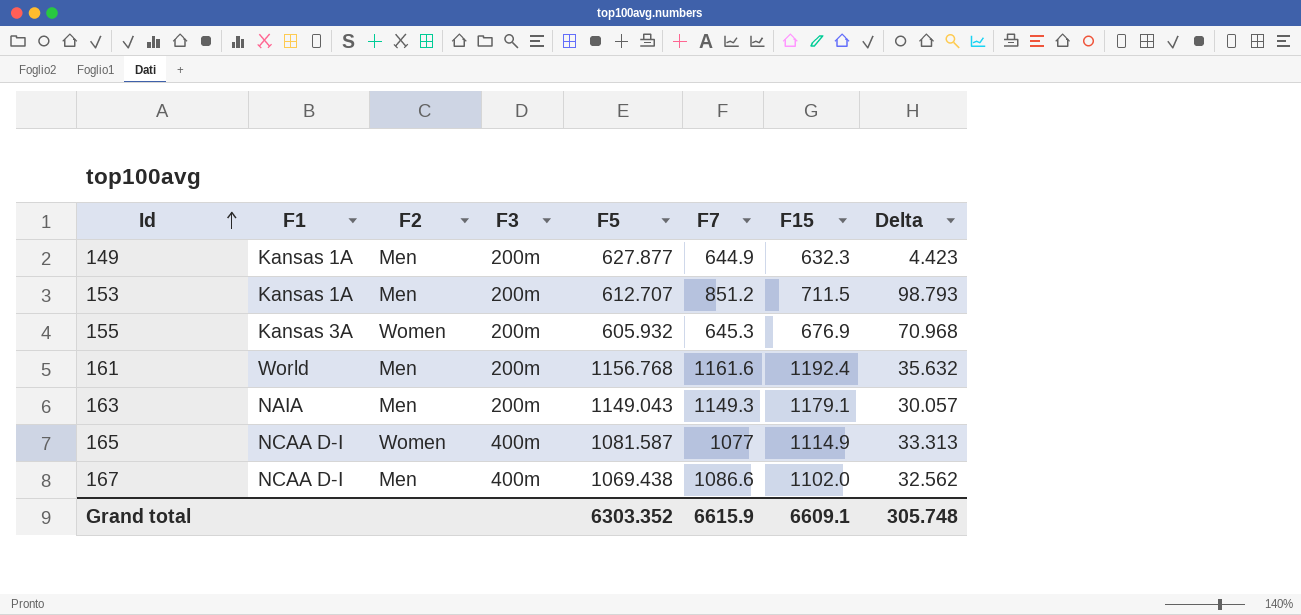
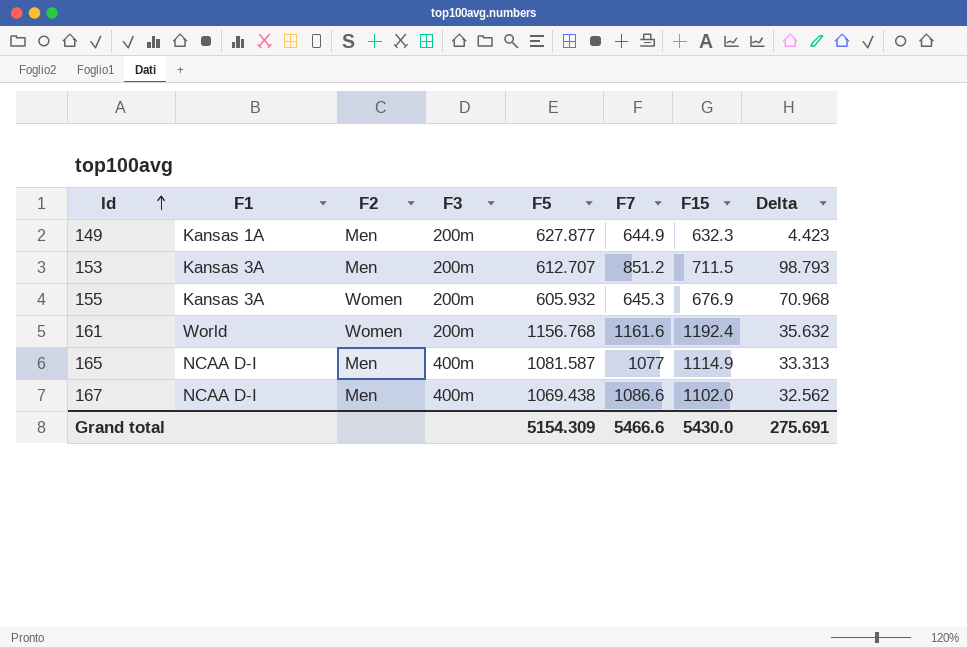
row 163: NAIA | Men | 200m | 1149.043 | 1149.3 | 1179.1 | 30.057 -> none
153 | F1: Kansas 1A -> Kansas 3A
161 | F2: Men -> Women
165 | F2: Women -> Men
Grand total | F5: 6303.352 -> 5154.309
Grand total | F7: 6615.9 -> 5466.6
Grand total | F15: 6609.1 -> 5430.0
Grand total | Delta: 305.748 -> 275.691

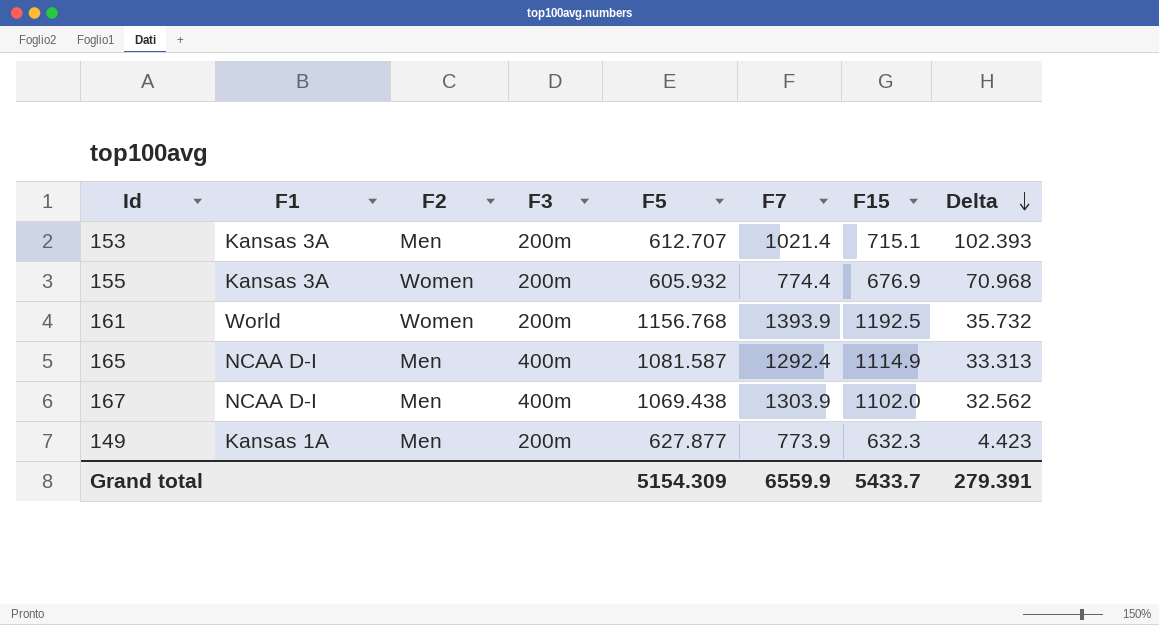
row order: Id ascending -> Delta descending
153 | F7: 851.2 -> 1021.4
153 | F15: 711.5 -> 715.1
153 | Delta: 98.793 -> 102.393
155 | F7: 645.3 -> 774.4
161 | F7: 1161.6 -> 1393.9
161 | F15: 1192.4 -> 1192.5
161 | Delta: 35.632 -> 35.732
165 | F7: 1077 -> 1292.4
167 | F7: 1086.6 -> 1303.9
149 | F7: 644.9 -> 773.9
Grand total | F7: 5466.6 -> 6559.9
Grand total | F15: 5430.0 -> 5433.7
Grand total | Delta: 275.691 -> 279.391

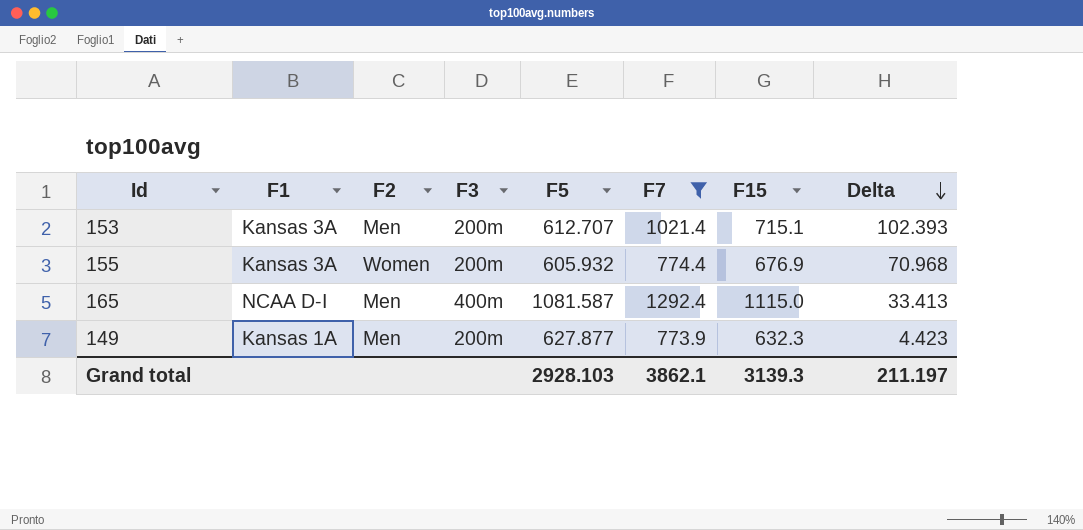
filter: none -> F7 <= 1292.4
165 | F15: 1114.9 -> 1115.0
165 | Delta: 33.313 -> 33.413
Grand total | F5: 5154.309 -> 2928.103
Grand total | F7: 6559.9 -> 3862.1
Grand total | F15: 5433.7 -> 3139.3
Grand total | Delta: 279.391 -> 211.197

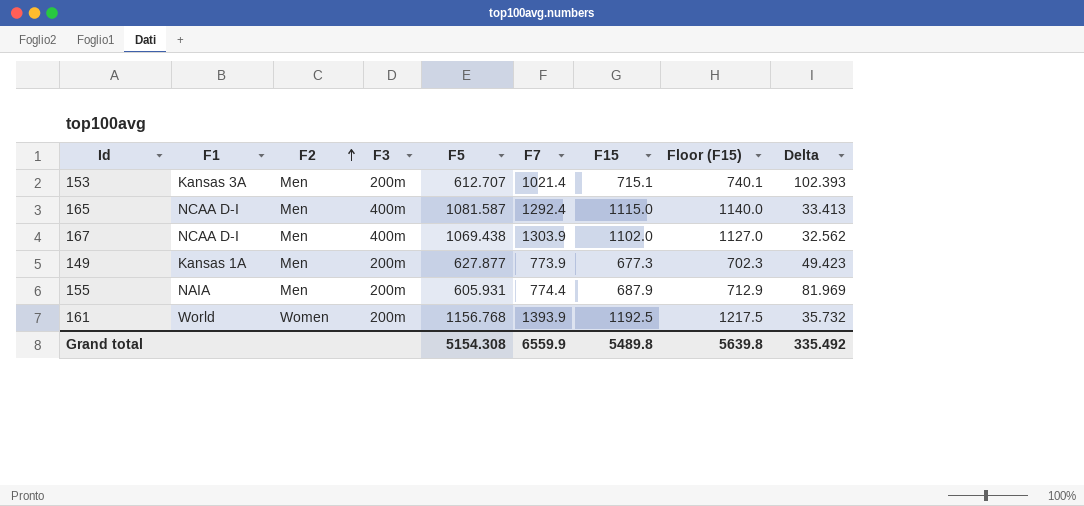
filter: F7 <= 1292.4 -> none
row order: Delta descending -> F2 ascending
column Floor (F15) | formula: none -> [F15] + 25
149 | F15: 632.3 -> 677.3
149 | Delta: 4.423 -> 49.423
155 | F1: Kansas 3A -> NAIA
155 | F2: Women -> Men
155 | F5: 605.932 -> 605.931
155 | F15: 676.9 -> 687.9
155 | Delta: 70.968 -> 81.969
Grand total | F5: 2928.103 -> 5154.308
Grand total | F7: 3862.1 -> 6559.9
Grand total | F15: 3139.3 -> 5489.8
Grand total | Delta: 211.197 -> 335.492

